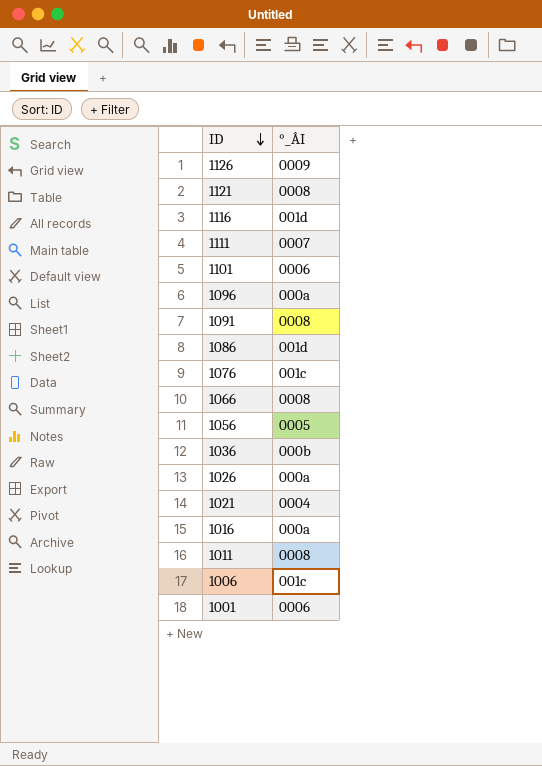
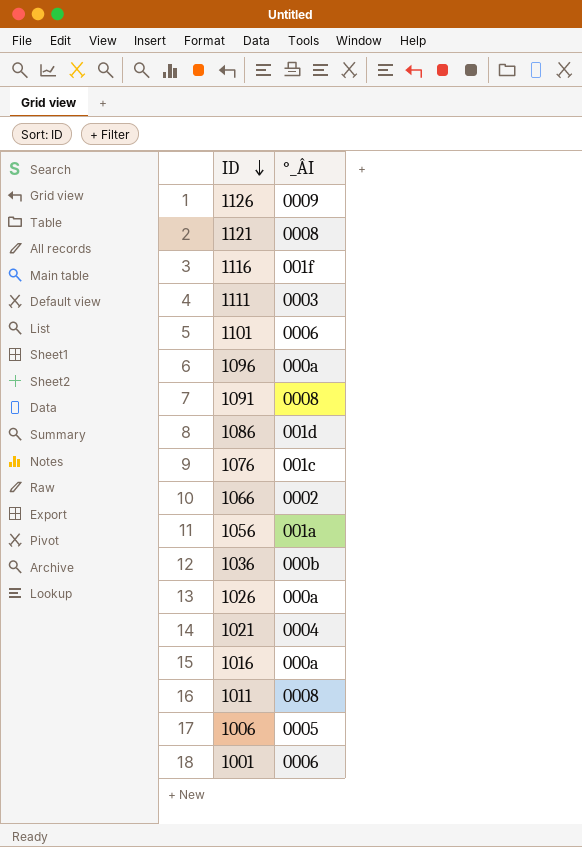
1116 | °_ÂI: 001d -> 001f
1111 | °_ÂI: 0007 -> 0003
1066 | °_ÂI: 0008 -> 0002
1056 | °_ÂI: 0005 -> 001a
1006 | °_ÂI: 001c -> 0005

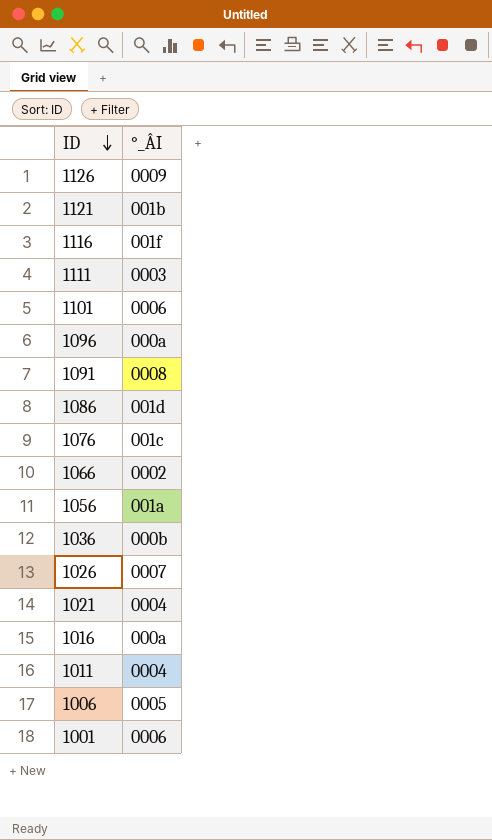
1121 | °_ÂI: 0008 -> 001b
1026 | °_ÂI: 000a -> 0007
1011 | °_ÂI: 0008 -> 0004

